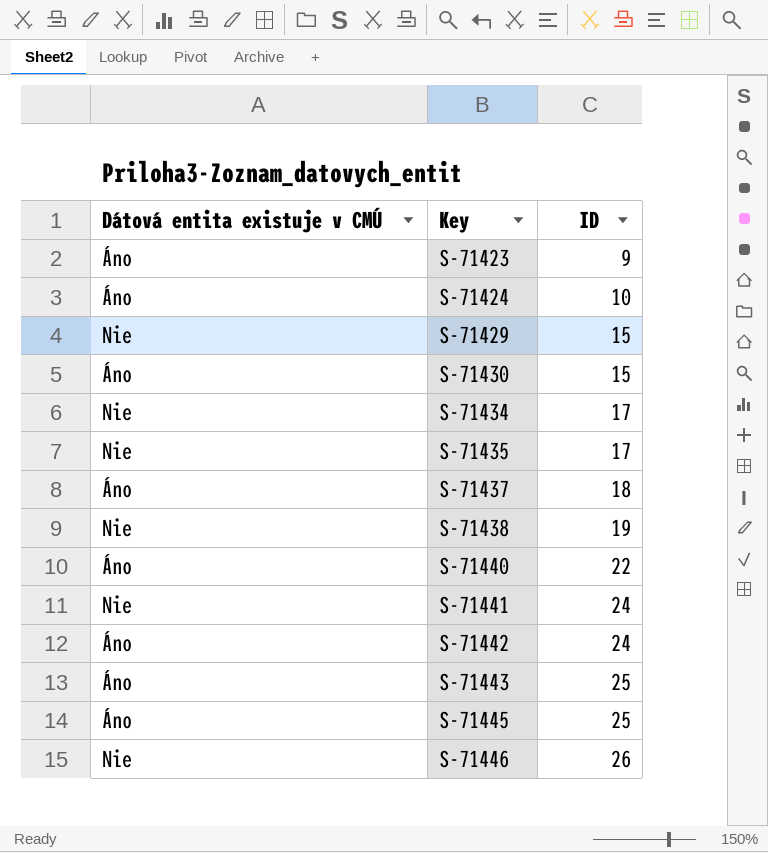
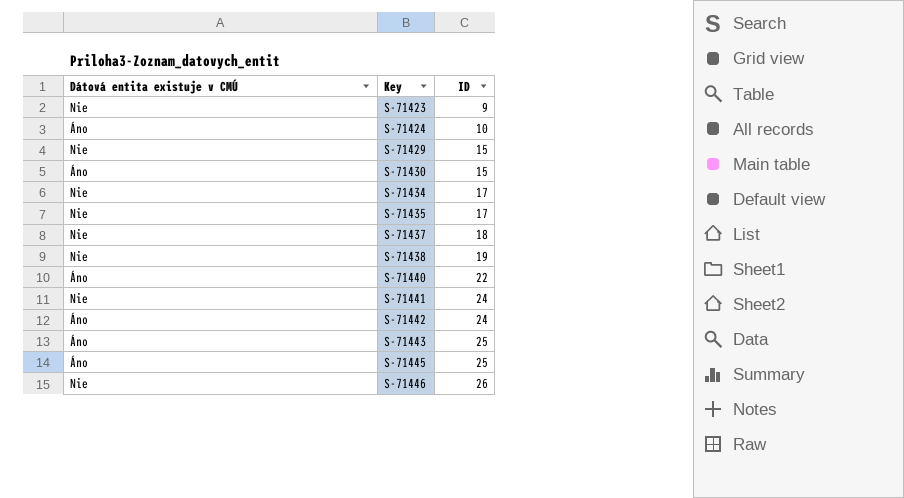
S-71423 | Dátová entita existuje v CMÚ: Áno -> Nie
S-71437 | Dátová entita existuje v CMÚ: Áno -> Nie

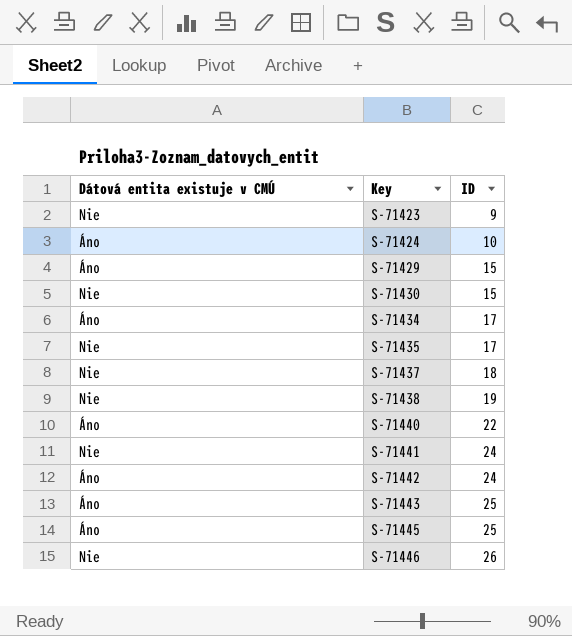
S-71429 | Dátová entita existuje v CMÚ: Nie -> Áno
S-71430 | Dátová entita existuje v CMÚ: Áno -> Nie
S-71434 | Dátová entita existuje v CMÚ: Nie -> Áno

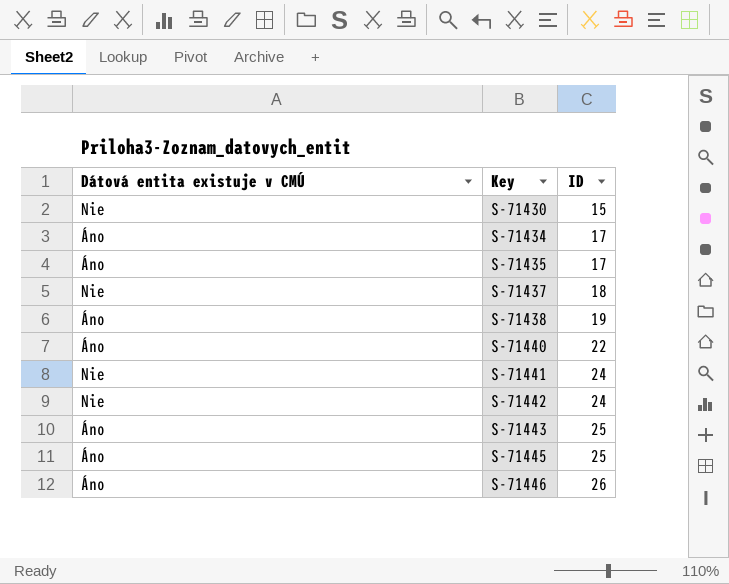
row S-71423: Nie | 9 -> none
row S-71424: Áno | 10 -> none
row S-71429: Áno | 15 -> none
S-71435 | Dátová entita existuje v CMÚ: Nie -> Áno
S-71438 | Dátová entita existuje v CMÚ: Nie -> Áno
S-71442 | Dátová entita existuje v CMÚ: Áno -> Nie
S-71446 | Dátová entita existuje v CMÚ: Nie -> Áno

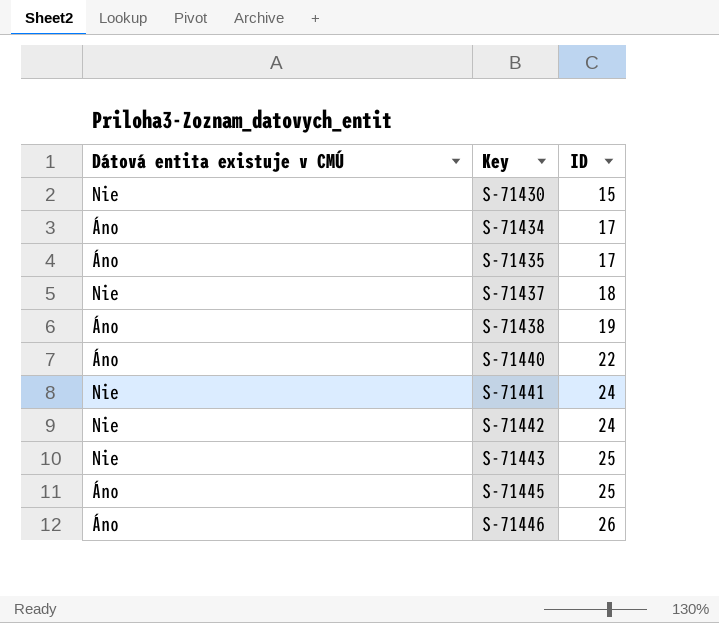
S-71443 | Dátová entita existuje v CMÚ: Áno -> Nie

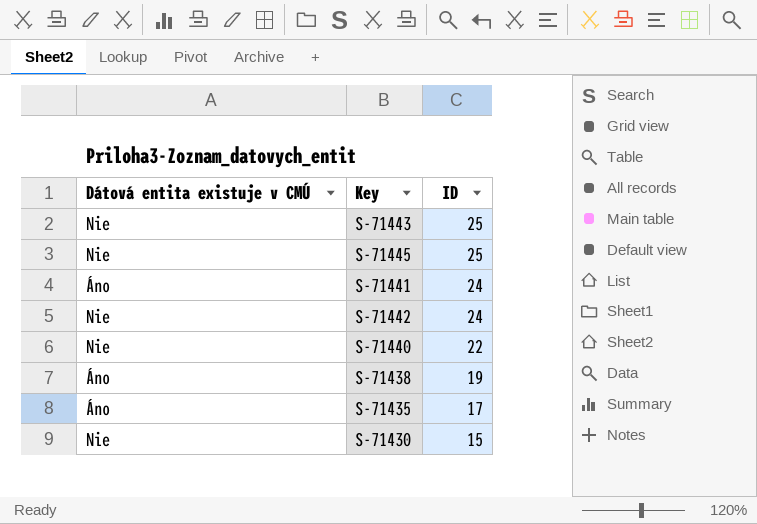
row order: Key ascending -> ID descending
row S-71434: Áno | 17 -> none
row S-71437: Nie | 18 -> none
row S-71446: Áno | 26 -> none
S-71445 | Dátová entita existuje v CMÚ: Áno -> Nie
S-71441 | Dátová entita existuje v CMÚ: Nie -> Áno
S-71440 | Dátová entita existuje v CMÚ: Áno -> Nie

